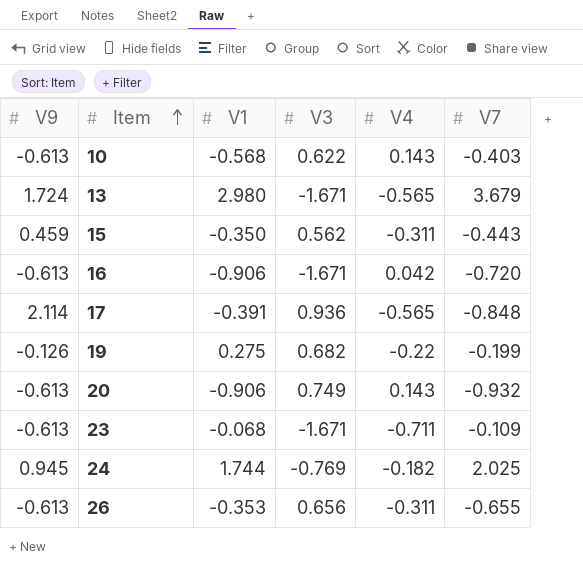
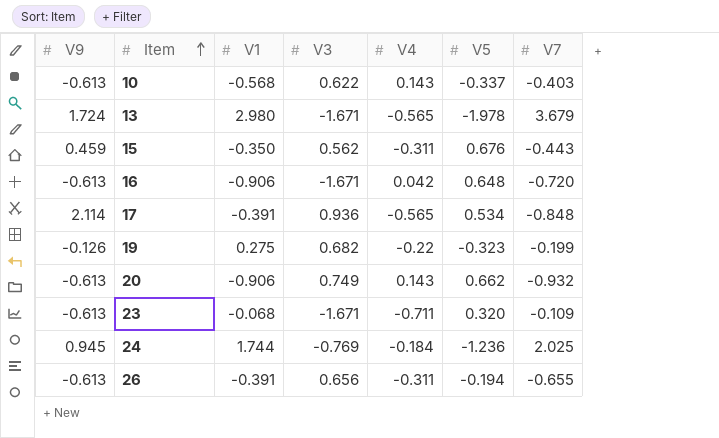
column V5 | position: none -> 6
24 | V4: -0.182 -> -0.184
26 | V1: -0.353 -> -0.391

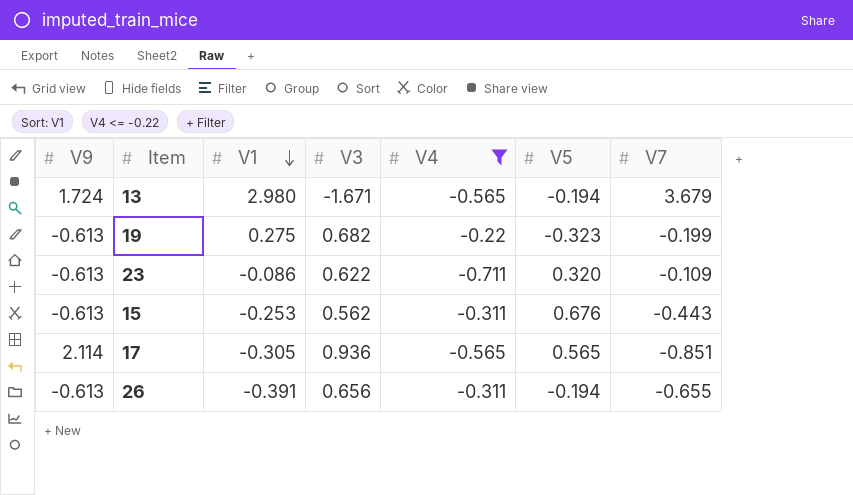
filter: none -> V4 <= -0.22
row order: Item ascending -> V1 descending
13 | V5: -1.978 -> -0.194
19 | V9: -0.126 -> -0.613
23 | V1: -0.068 -> -0.086
23 | V3: -1.671 -> 0.622
15 | V9: 0.459 -> -0.613
15 | V1: -0.350 -> -0.253
17 | V1: -0.391 -> -0.305
17 | V5: 0.534 -> 0.565
17 | V7: -0.848 -> -0.851

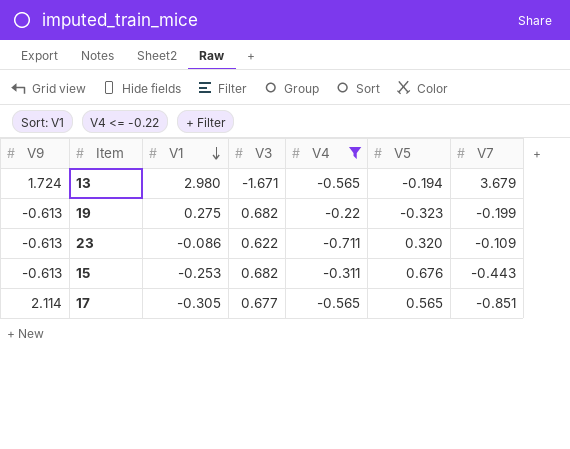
row 26: -0.613 | -0.391 | 0.656 | -0.311 | -0.194 | -0.655 -> none
15 | V3: 0.562 -> 0.682
17 | V3: 0.936 -> 0.677

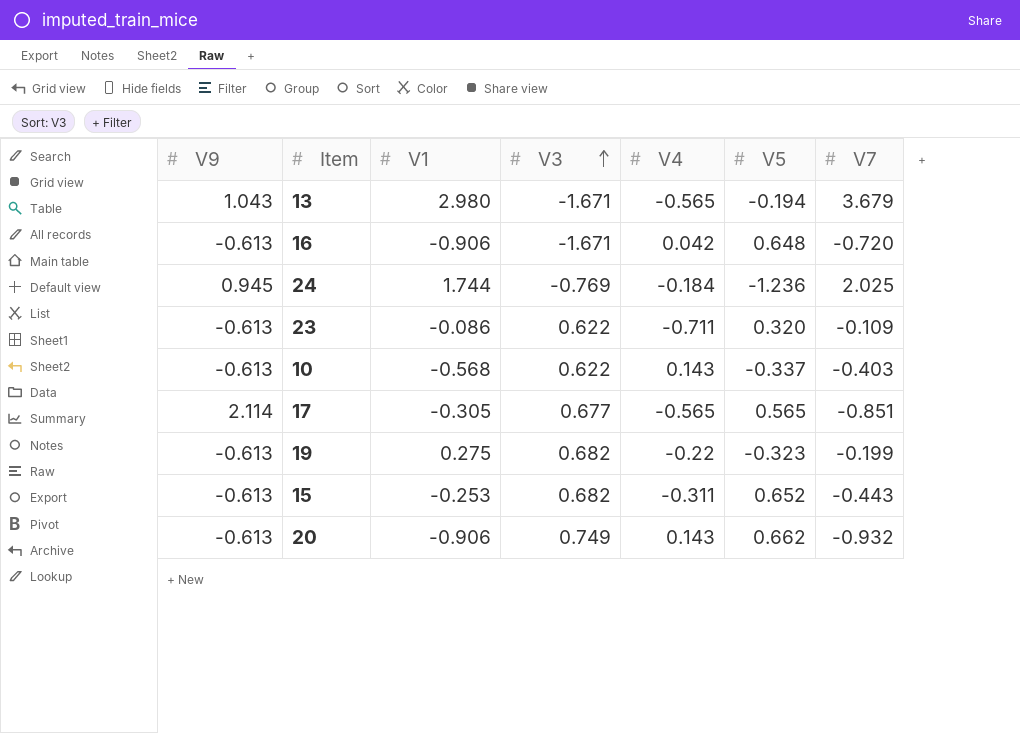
filter: V4 <= -0.22 -> none
row order: V1 descending -> V3 ascending
13 | V9: 1.724 -> 1.043
15 | V5: 0.676 -> 0.652

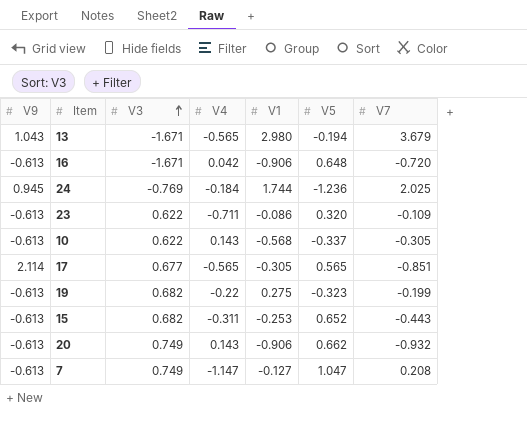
column V1 | position: 3 -> 5
10 | V7: -0.403 -> -0.305
row 7: none -> -0.613 | 0.749 | -1.147 | -0.127 | 1.047 | 0.208

